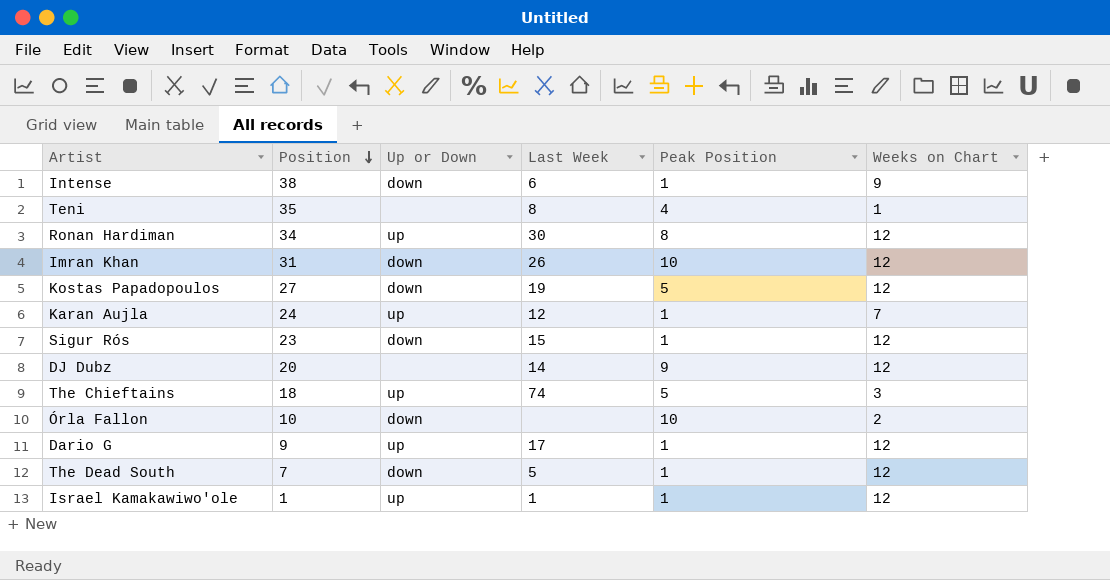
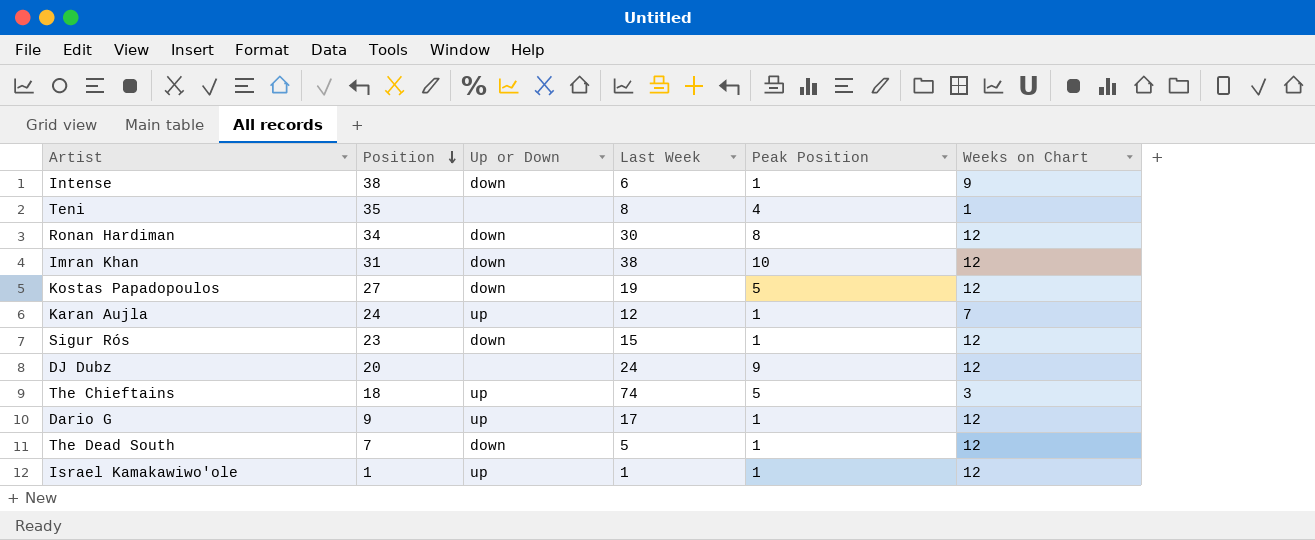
row Órla Fallon: 10 | down | none | 10 | 2 -> none
Ronan Hardiman | Up or Down: up -> down
Imran Khan | Last Week: 26 -> 38
DJ Dubz | Last Week: 14 -> 24

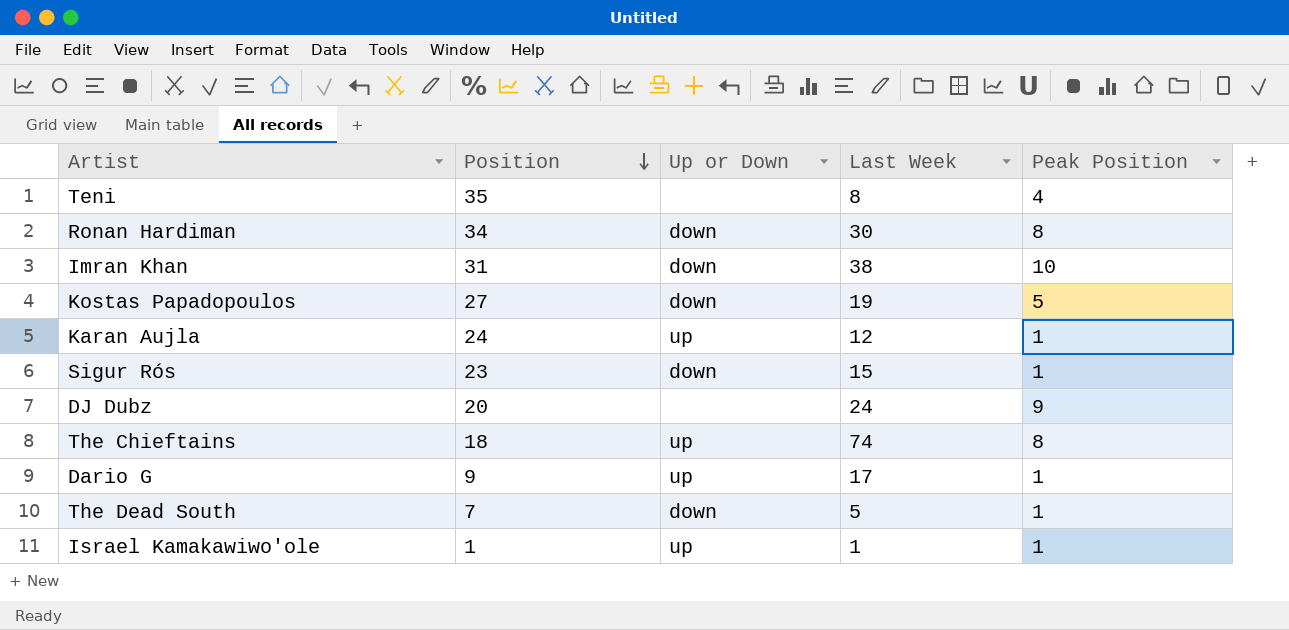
column Weeks on Chart | position: 6 -> none
row Intense: 38 | down | 6 | 1 | 9 -> none
The Chieftains | Peak Position: 5 -> 8

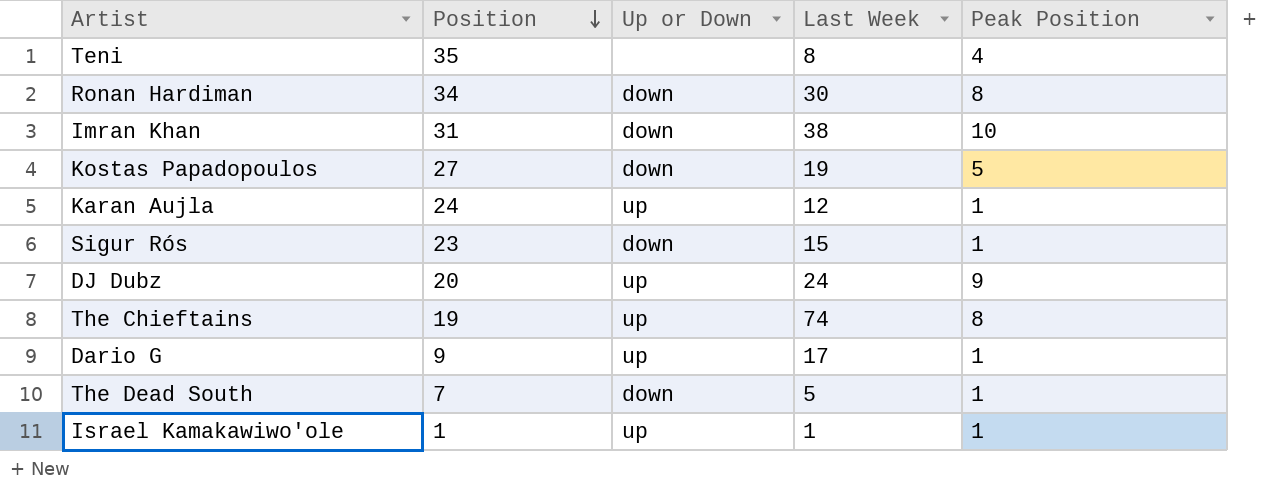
DJ Dubz | Up or Down: none -> up
The Chieftains | Position: 18 -> 19

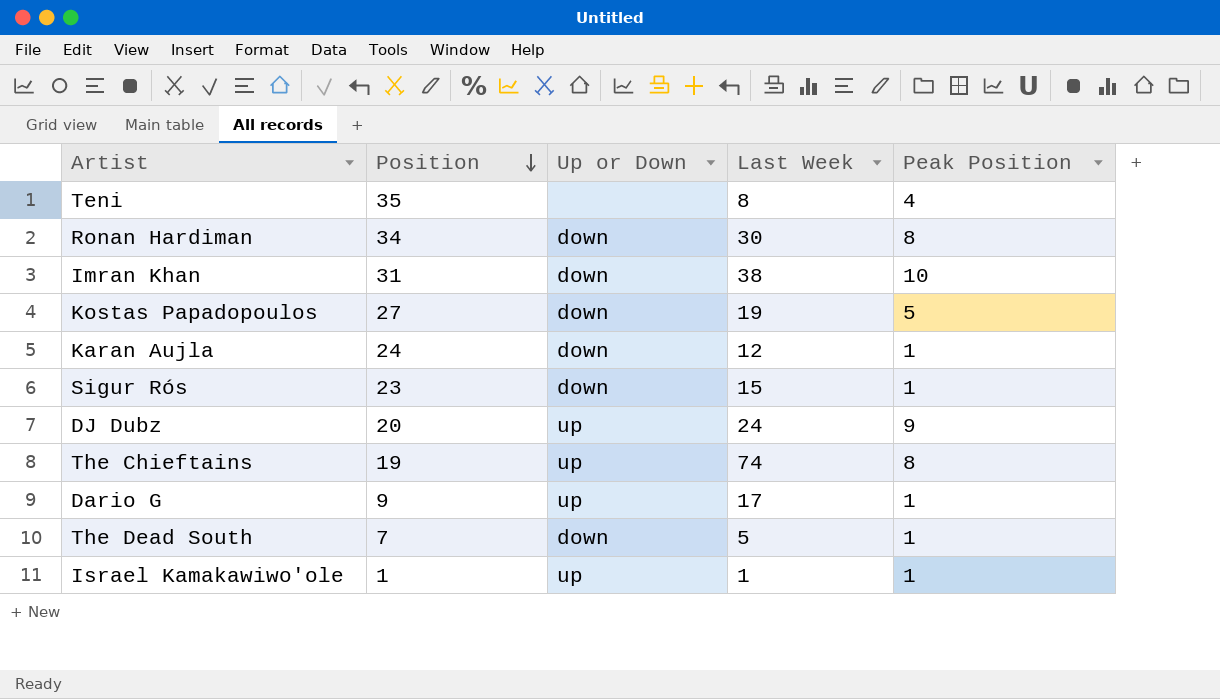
Karan Aujla | Up or Down: up -> down

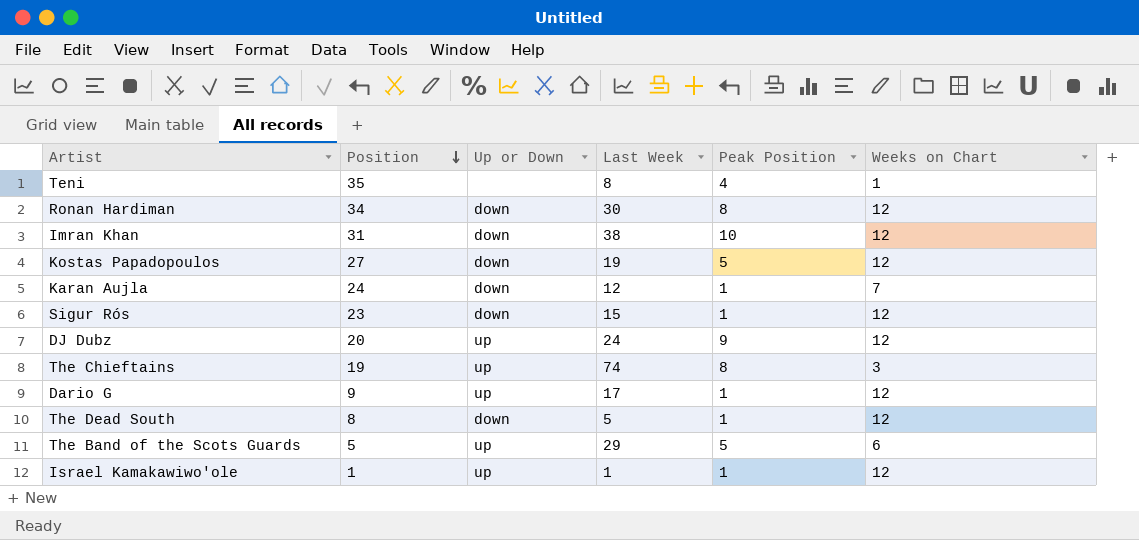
column Weeks on Chart | position: none -> 6
The Dead South | Position: 7 -> 8
row The Band of the Scots Guards: none -> 5 | up | 29 | 5 | 6

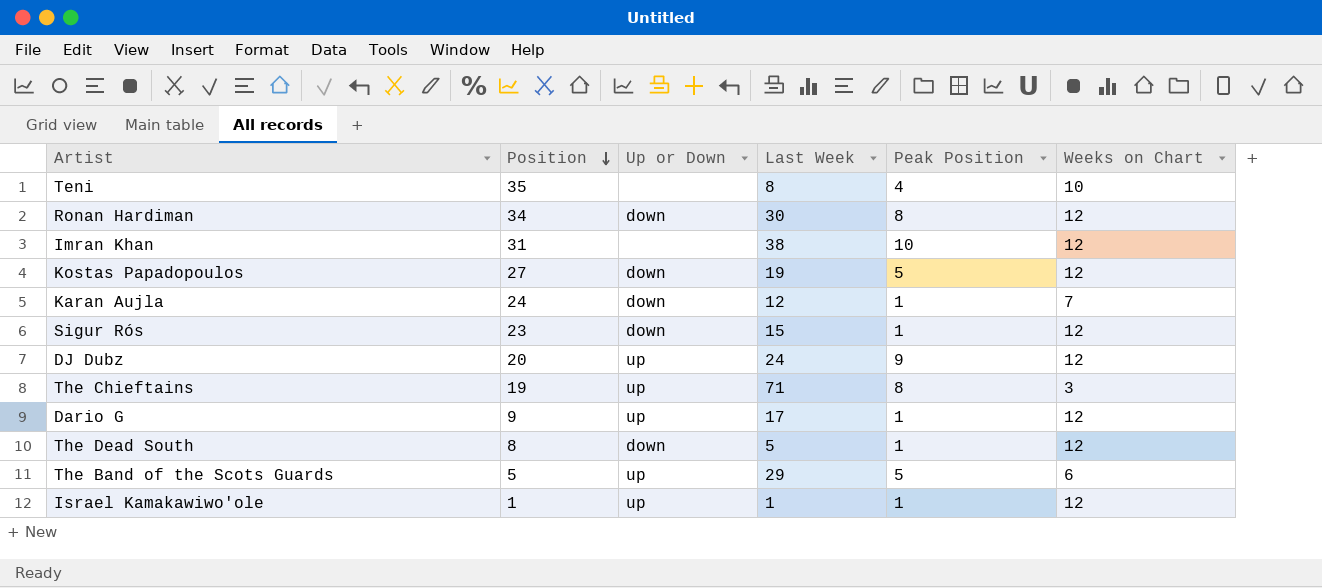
Teni | Weeks on Chart: 1 -> 10
Imran Khan | Up or Down: down -> none
The Chieftains | Last Week: 74 -> 71

